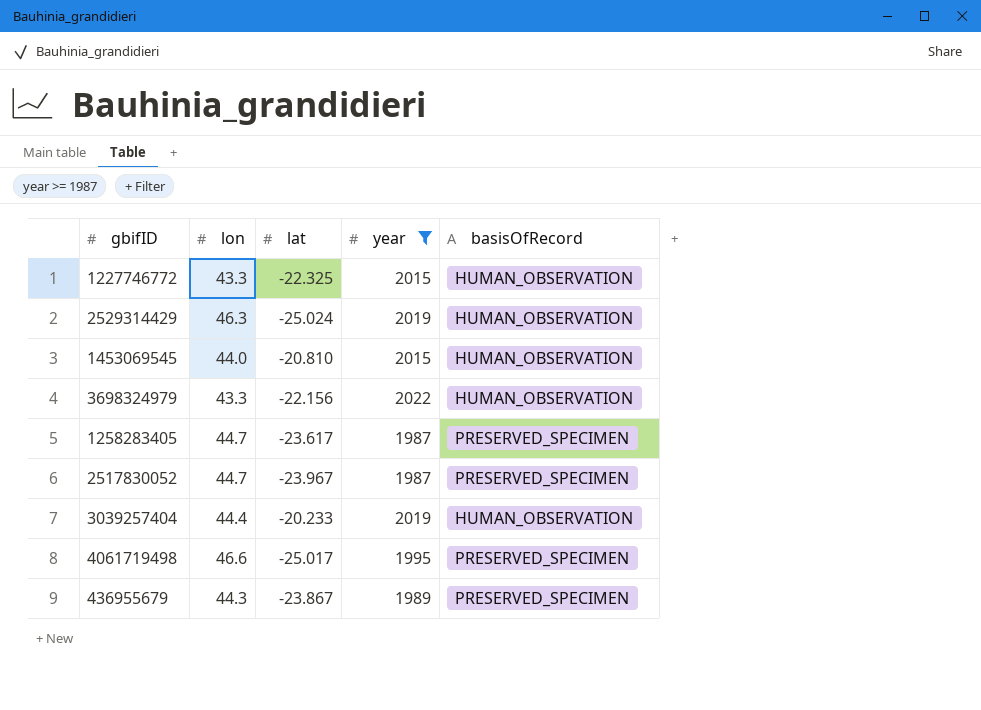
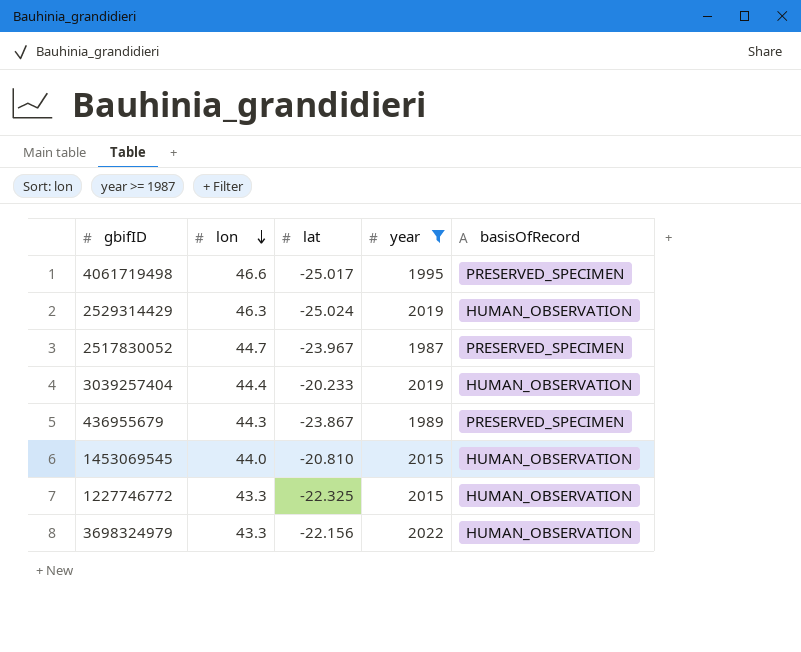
row order: none -> lon descending
row 1258283405: 44.7 | -23.617 | 1987 | PRESERVED_SPECIMEN -> none

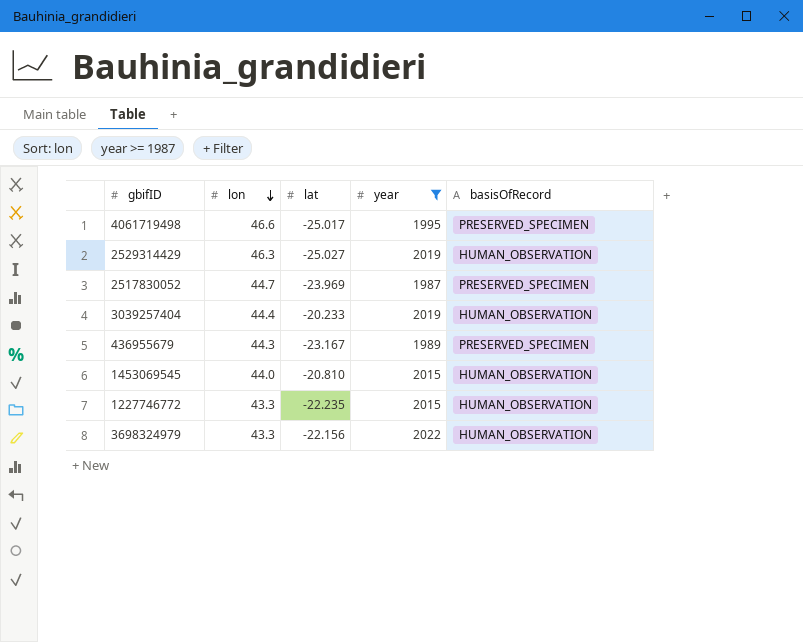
2529314429 | lat: -25.024 -> -25.027
2517830052 | lat: -23.967 -> -23.969
436955679 | lat: -23.867 -> -23.167
1227746772 | lat: -22.325 -> -22.235

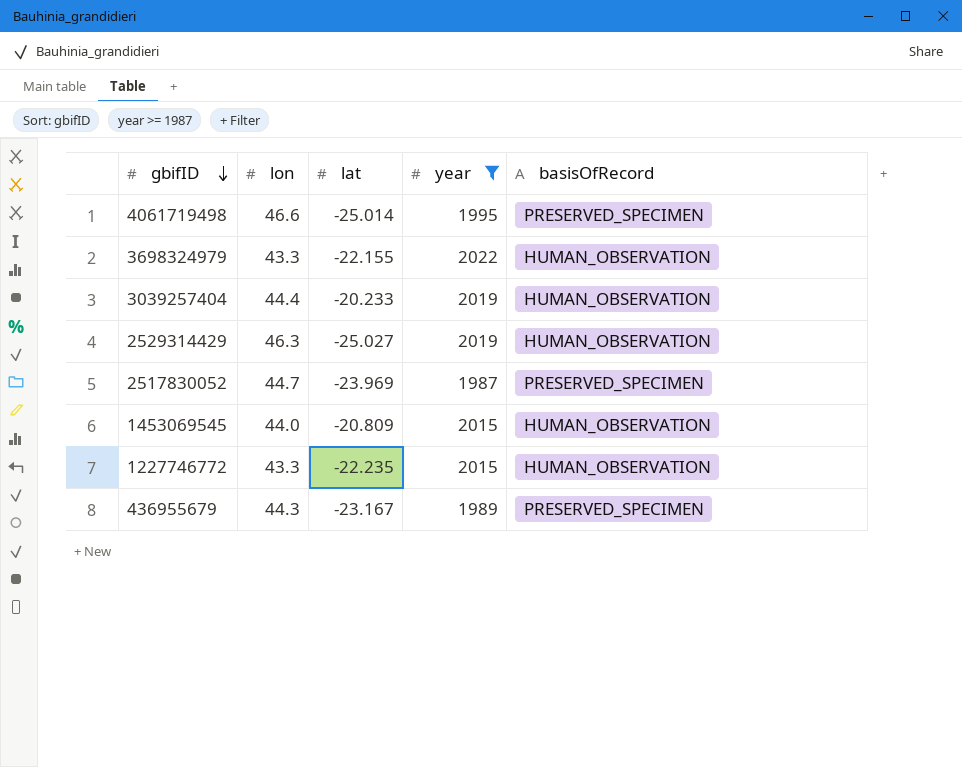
row order: lon descending -> gbifID descending
4061719498 | lat: -25.017 -> -25.014
3698324979 | lat: -22.156 -> -22.155
1453069545 | lat: -20.810 -> -20.809

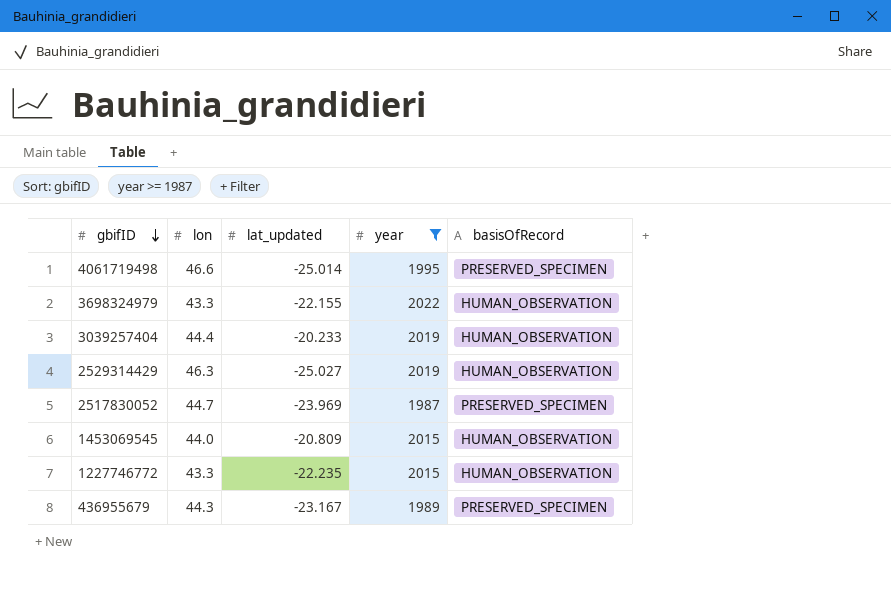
column name: lat -> lat_updated

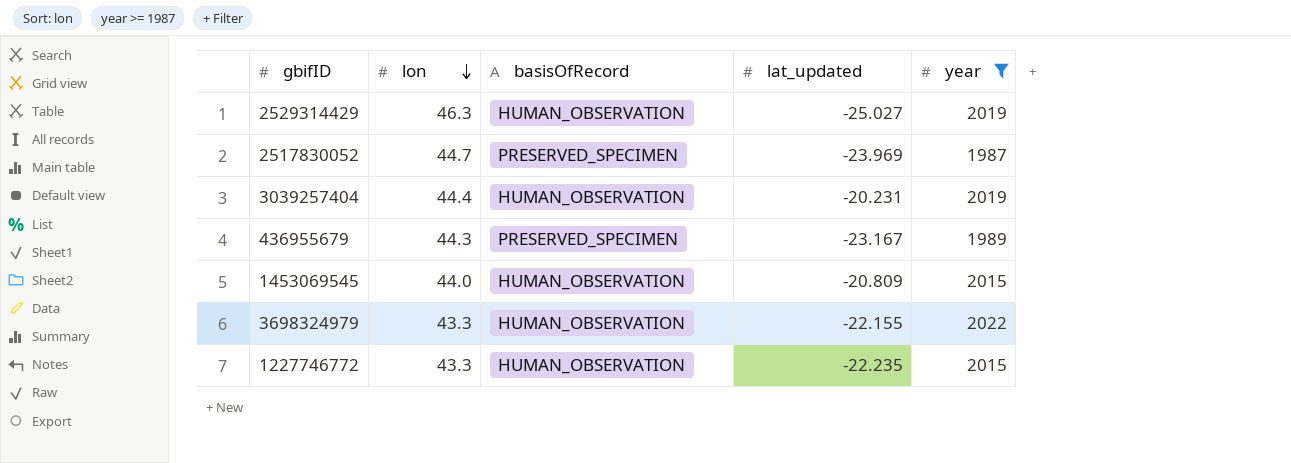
row order: gbifID descending -> lon descending
column basisOfRecord | position: 5 -> 3
row 4061719498: 46.6 | -25.014 | 1995 | PRESERVED_SPECIMEN -> none
3039257404 | lat_updated: -20.233 -> -20.231

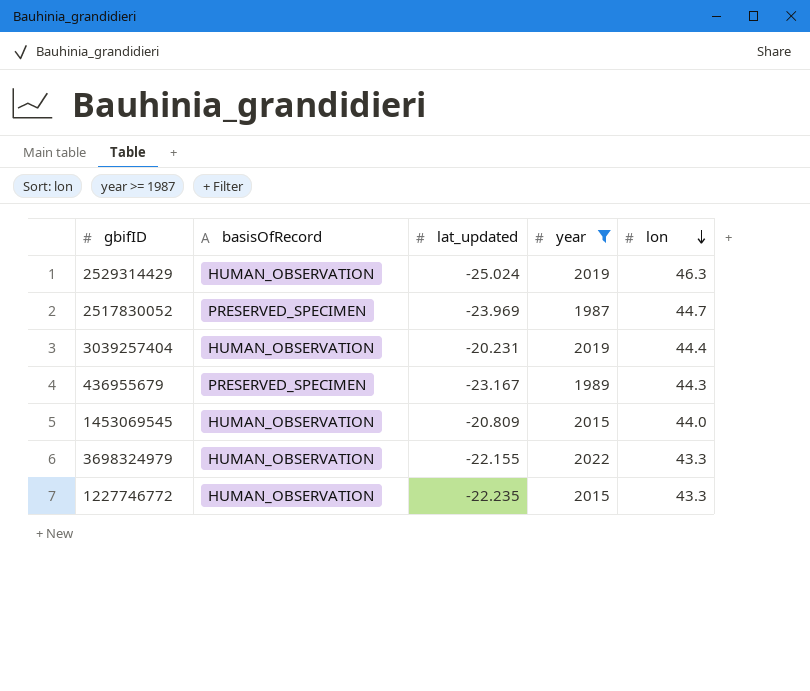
column lon | position: 2 -> 5
2529314429 | lat_updated: -25.027 -> -25.024

